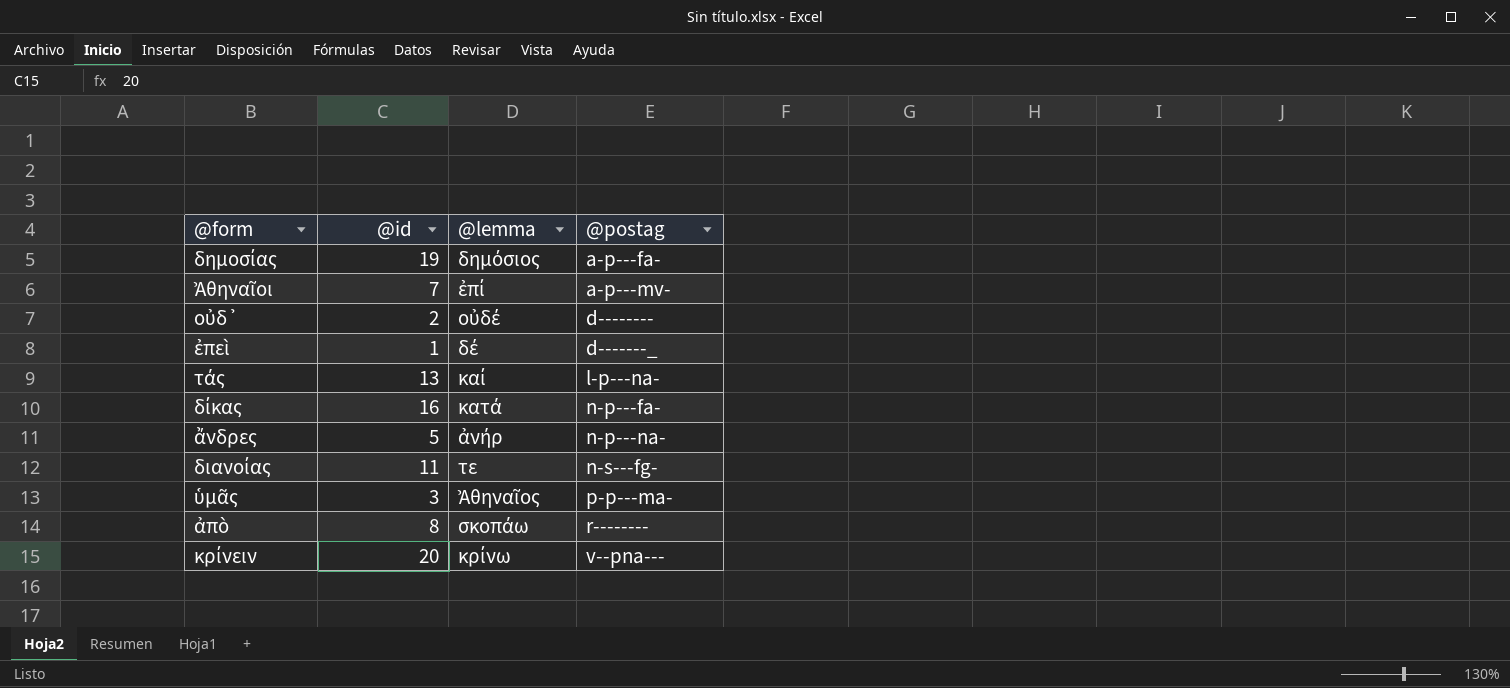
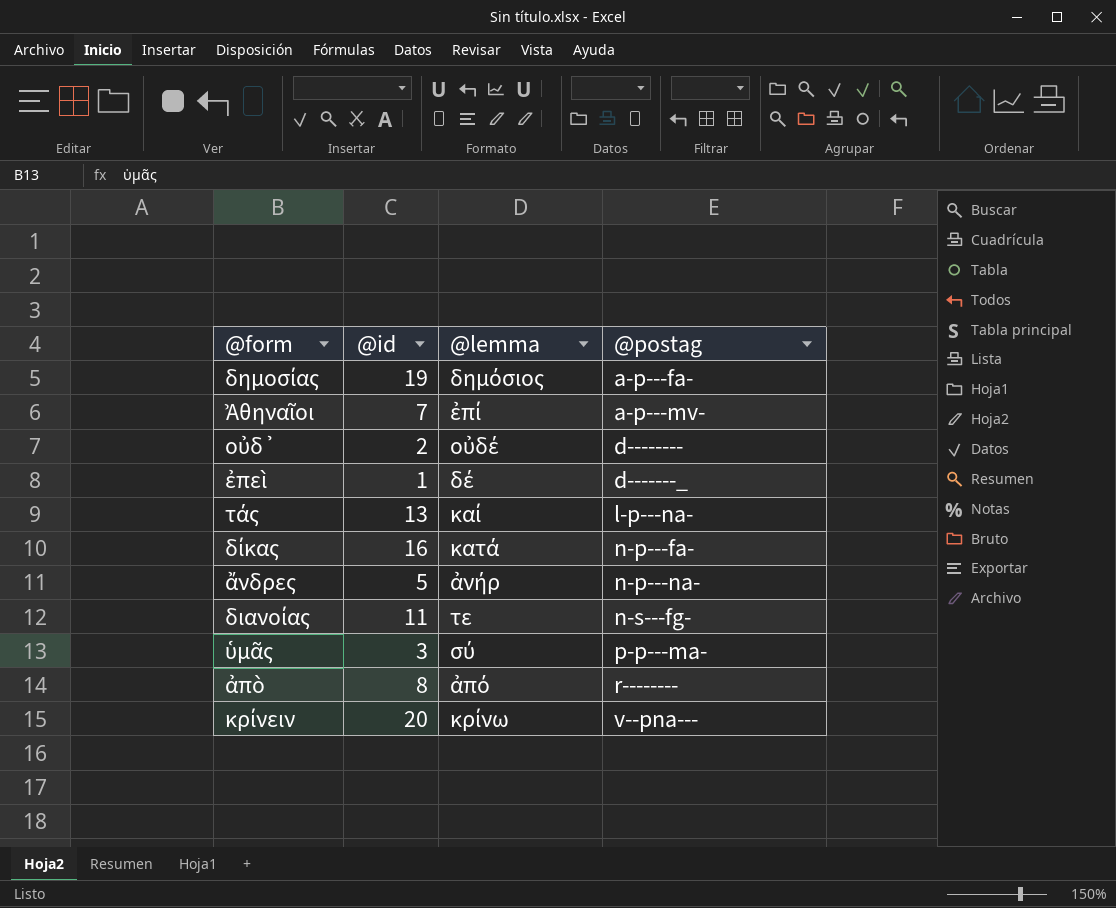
ὑμᾶς | @lemma: Ἀθηναῖος -> σύ
ἀπὸ | @lemma: σκοπάω -> ἀπό

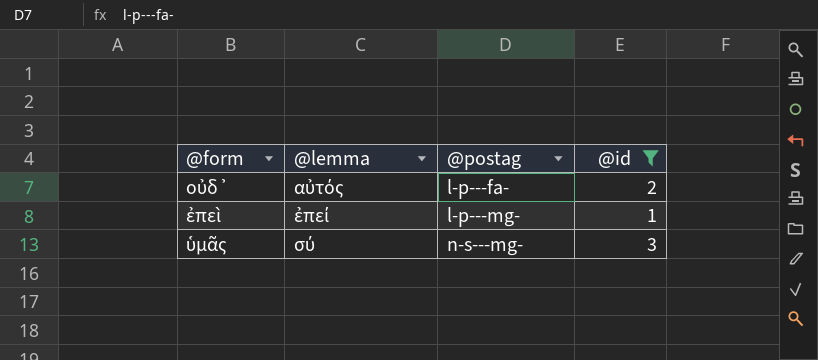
filter: none -> @id <= 3
column @id | position: 2 -> 4
οὐδ᾽ | @lemma: οὐδέ -> αὐτός
οὐδ᾽ | @postag: d-------- -> l-p---fa-
ἐπεὶ | @lemma: δέ -> ἐπεί
ἐπεὶ | @postag: d-------_ -> l-p---mg-
ὑμᾶς | @postag: p-p---ma- -> n-s---mg-

